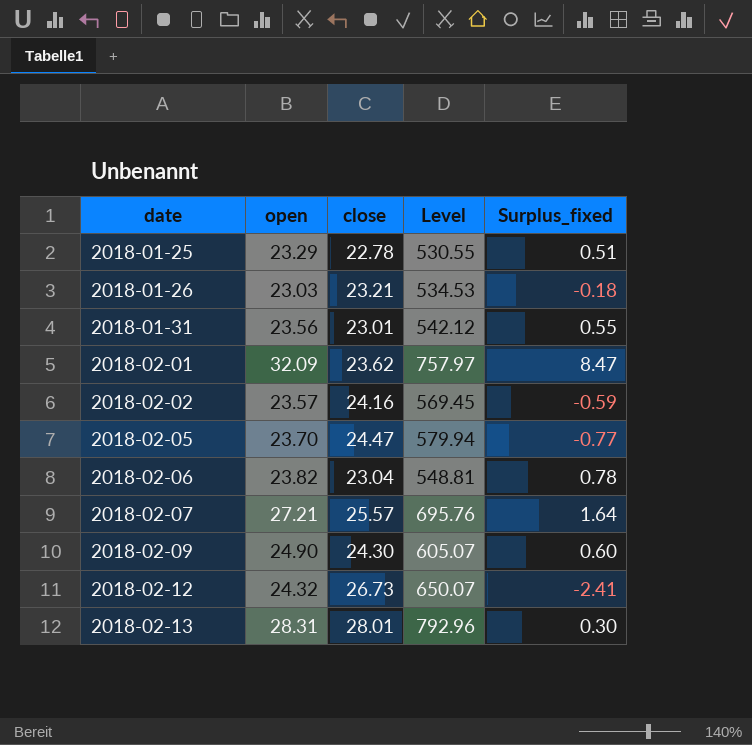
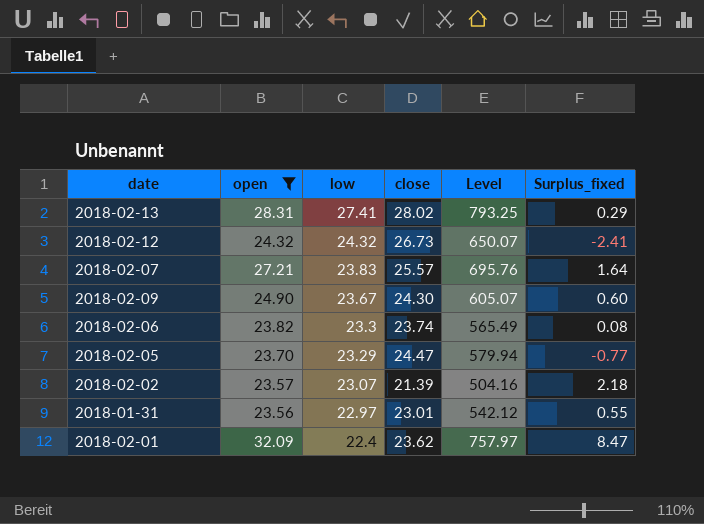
filter: none -> open >= 23.56
row order: date ascending -> low descending
column low | position: none -> 3
2018-02-13 | close: 28.01 -> 28.02
2018-02-13 | Level: 792.96 -> 793.25
2018-02-13 | Surplus_fixed: 0.30 -> 0.29
2018-02-06 | close: 23.04 -> 23.74
2018-02-06 | Level: 548.81 -> 565.49
2018-02-06 | Surplus_fixed: 0.78 -> 0.08
2018-02-02 | close: 24.16 -> 21.39
2018-02-02 | Level: 569.45 -> 504.16
2018-02-02 | Surplus_fixed: -0.59 -> 2.18

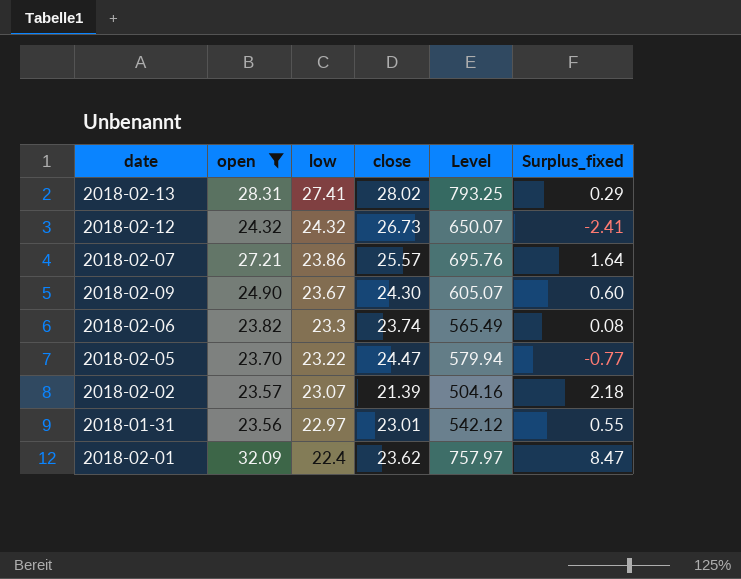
2018-02-07 | low: 23.83 -> 23.86
2018-02-05 | low: 23.29 -> 23.22

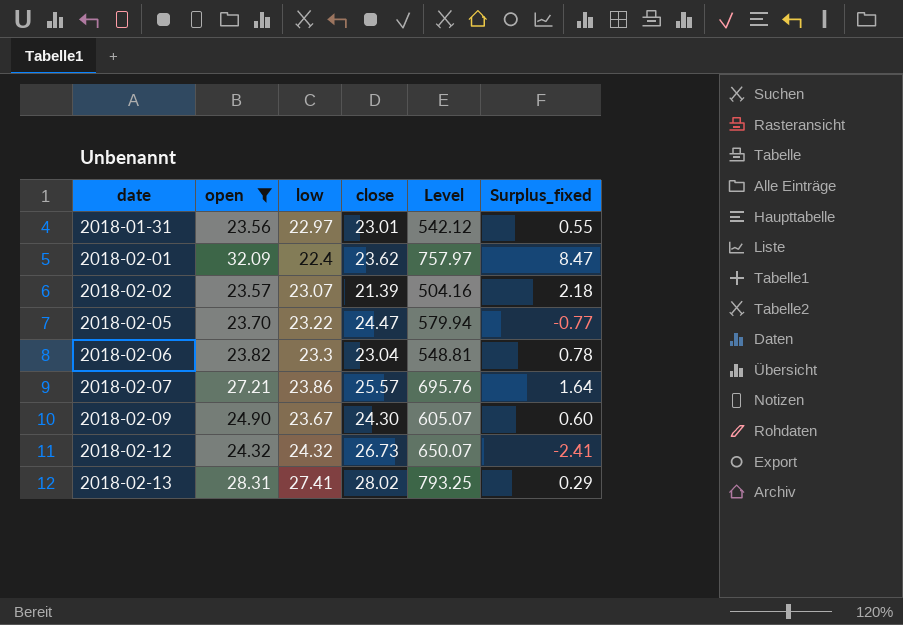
row order: low descending -> date ascending
2018-02-06 | close: 23.74 -> 23.04
2018-02-06 | Level: 565.49 -> 548.81
2018-02-06 | Surplus_fixed: 0.08 -> 0.78

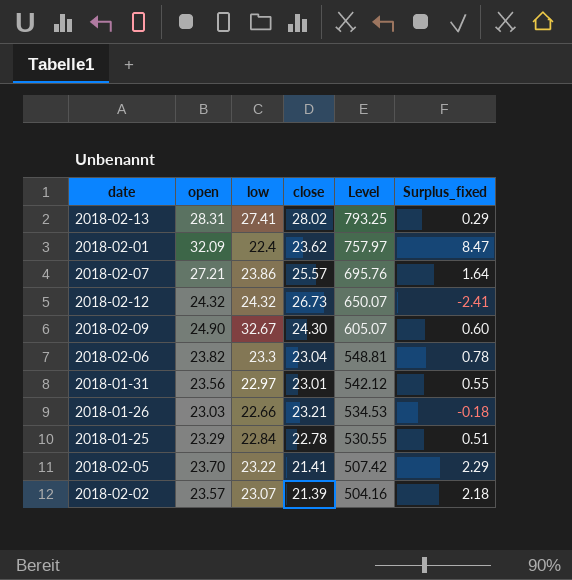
filter: open >= 23.56 -> none
row order: date ascending -> Level descending
2018-02-09 | low: 23.67 -> 32.67
2018-02-05 | close: 24.47 -> 21.41
2018-02-05 | Level: 579.94 -> 507.42
2018-02-05 | Surplus_fixed: -0.77 -> 2.29

